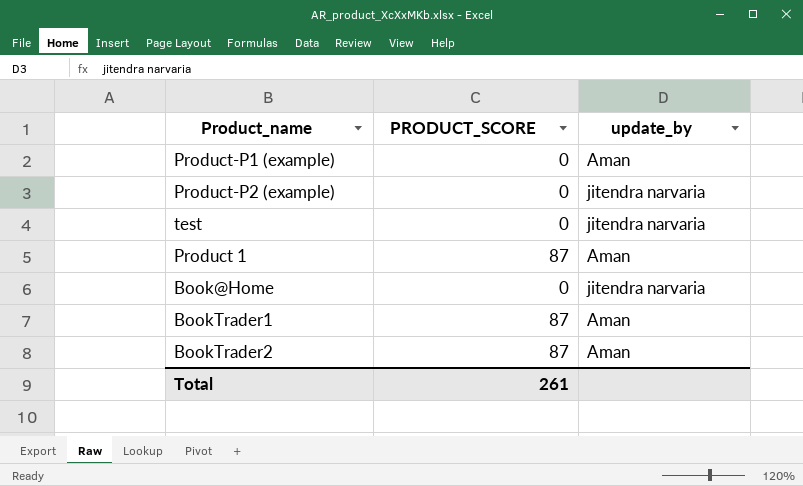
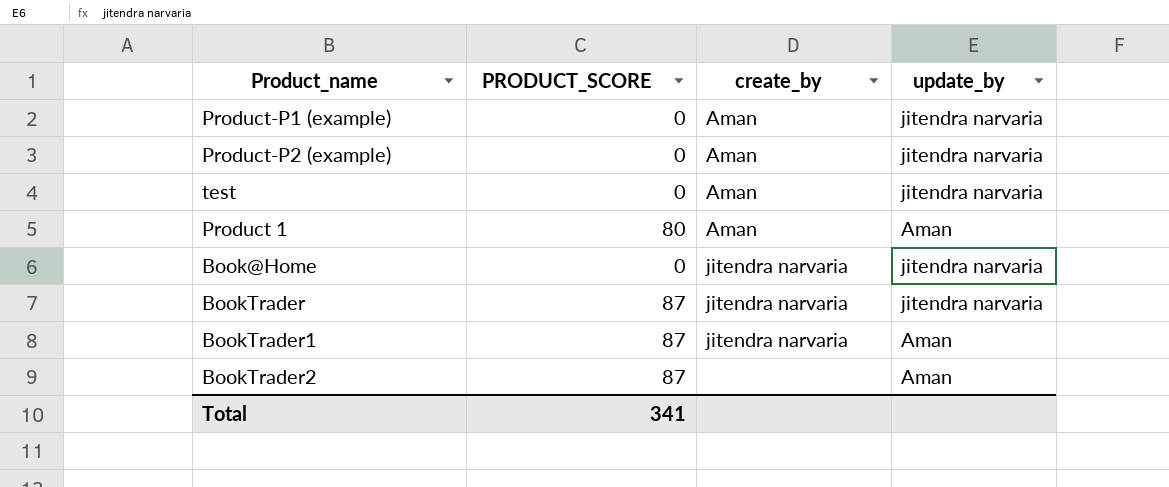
column create_by | position: none -> 3
Product-P1 (example) | update_by: Aman -> jitendra narvaria
Product 1 | PRODUCT_SCORE: 87 -> 80
row BookTrader: none -> 87 | jitendra narvaria | jitendra narvaria
Total | PRODUCT_SCORE: 261 -> 341

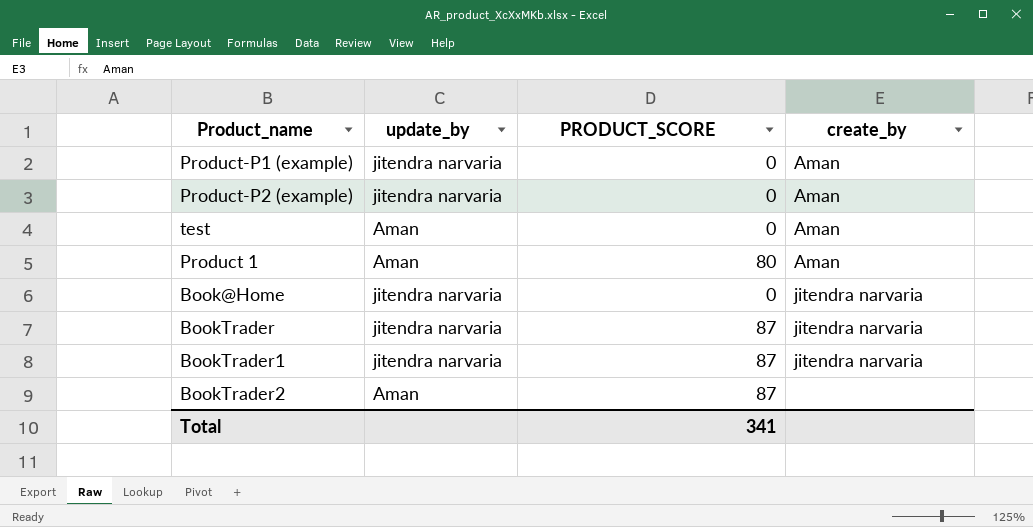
column update_by | position: 4 -> 2
test | update_by: jitendra narvaria -> Aman
BookTrader1 | update_by: Aman -> jitendra narvaria

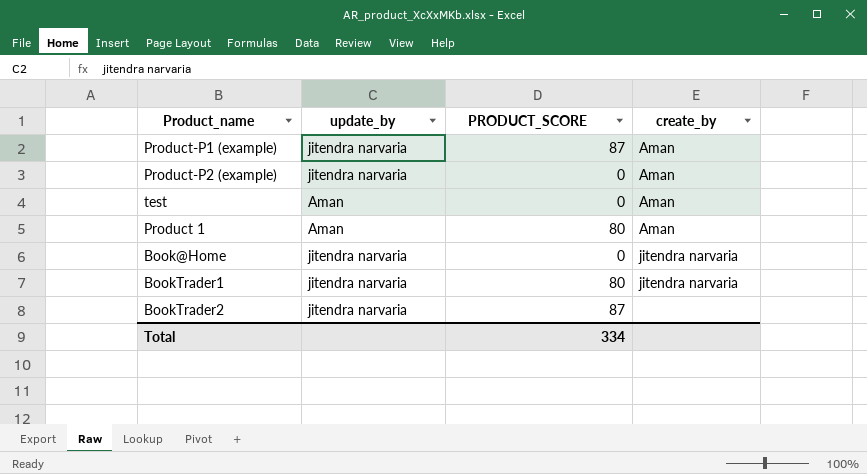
row BookTrader: jitendra narvaria | 87 | jitendra narvaria -> none
Product-P1 (example) | PRODUCT_SCORE: 0 -> 87
BookTrader1 | PRODUCT_SCORE: 87 -> 80
BookTrader2 | update_by: Aman -> jitendra narvaria
Total | PRODUCT_SCORE: 341 -> 334

